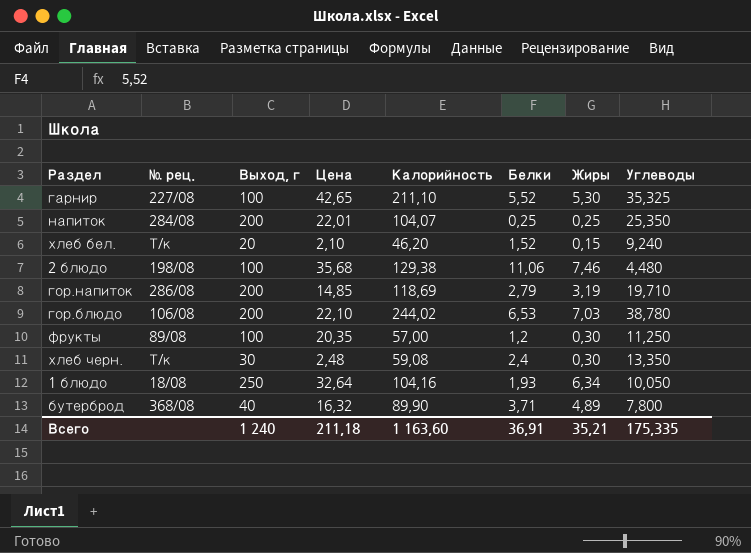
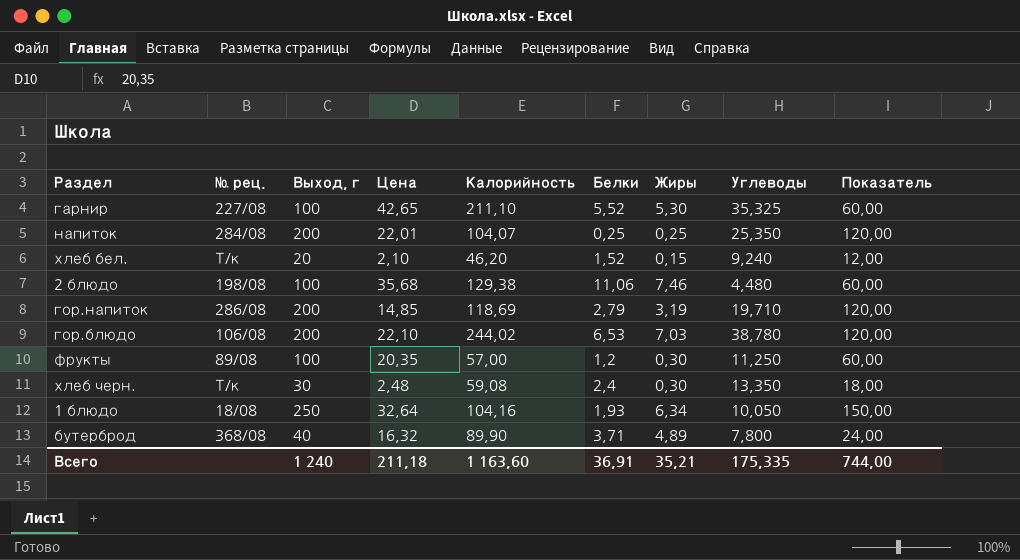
column Показатель | formula: none -> [Выход, г] * 0,6

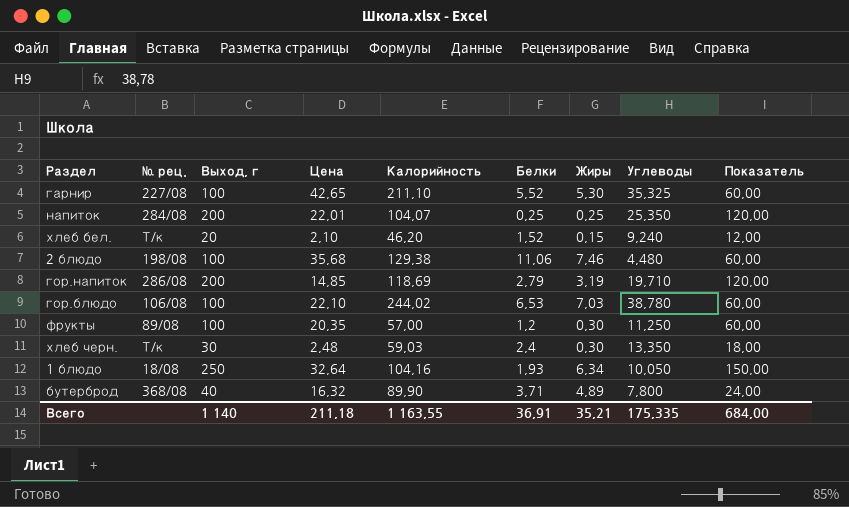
гор.блюдо | Выход, г: 200 -> 100
гор.блюдо | Показатель: 120,00 -> 60,00
хлеб черн. | Калорийность: 59,08 -> 59,03
Всего | Выход, г: 1 240 -> 1 140
Всего | Калорийность: 1 163,60 -> 1 163,55
Всего | Показатель: 744,00 -> 684,00

